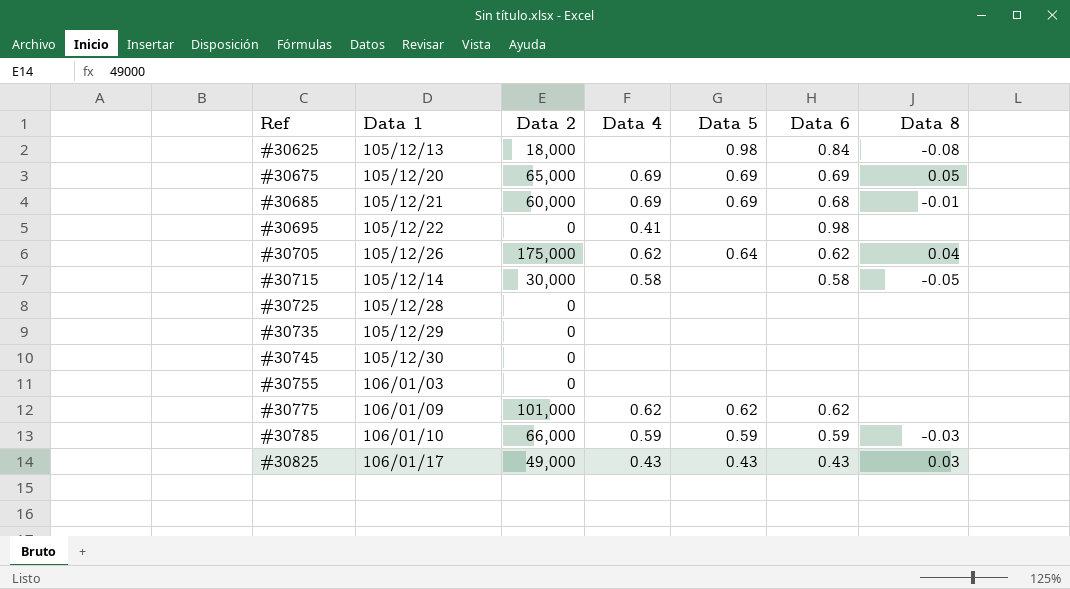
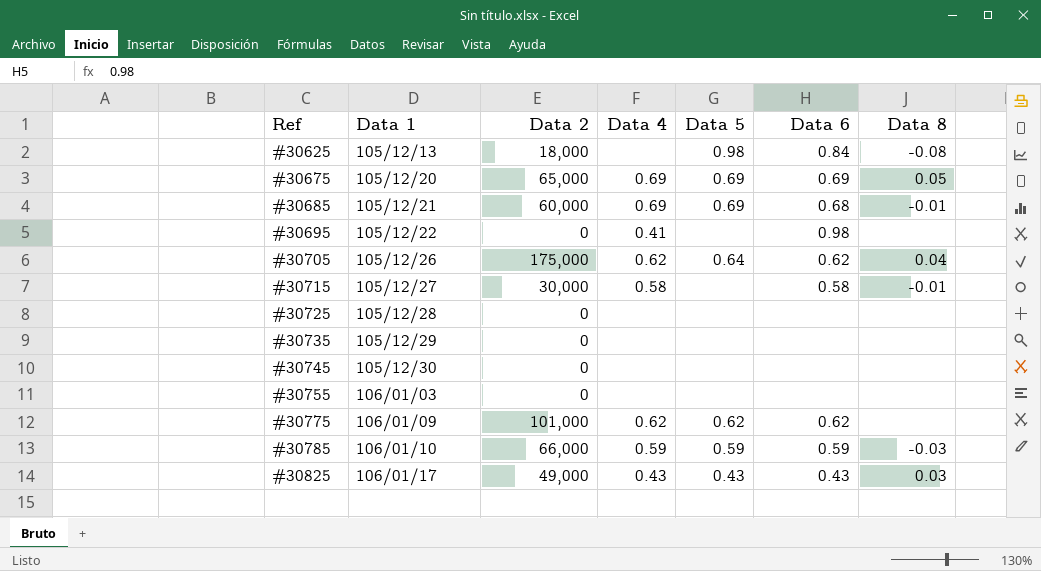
#30715 | Data 1: 105/12/14 -> 105/12/27
#30715 | Data 8: -0.05 -> -0.01

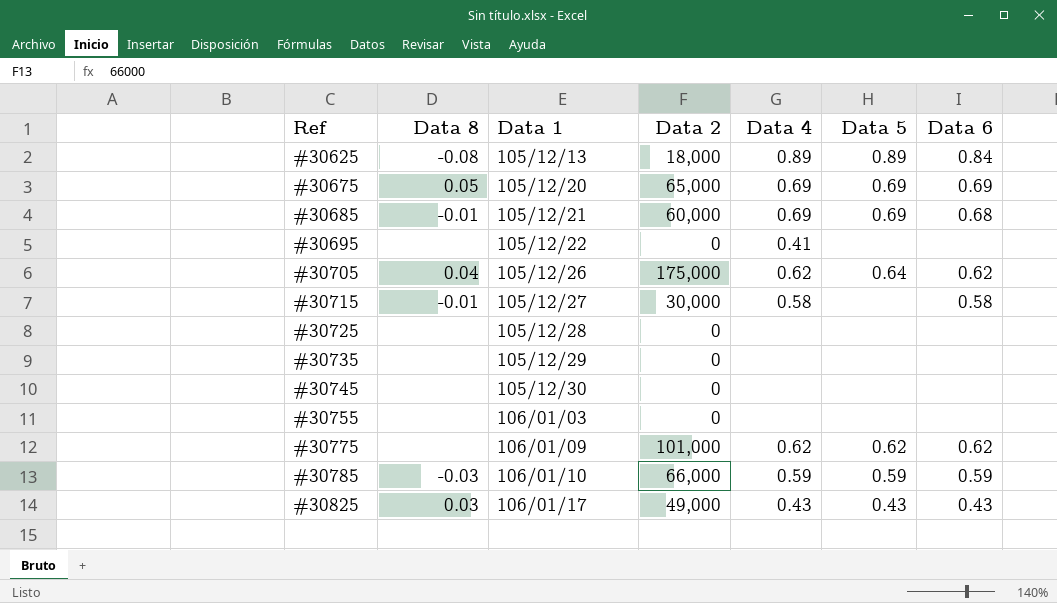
column Data 8 | position: 7 -> 2
#30625 | Data 4: none -> 0.89
#30625 | Data 5: 0.98 -> 0.89
#30695 | Data 6: 0.98 -> none

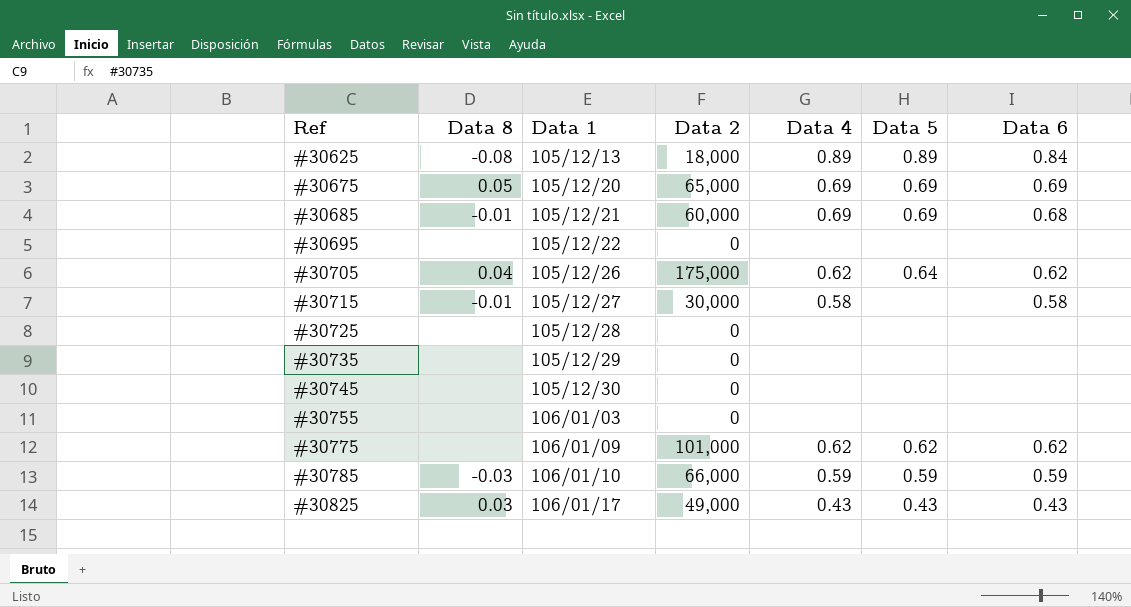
#30695 | Data 4: 0.41 -> none

